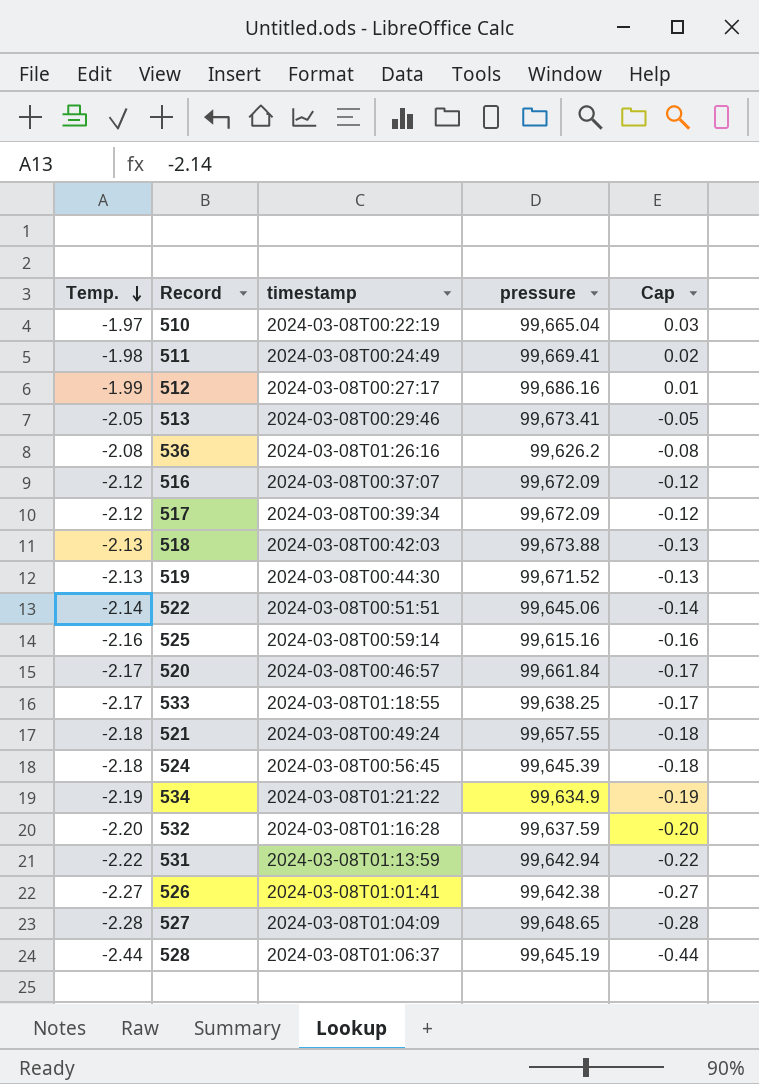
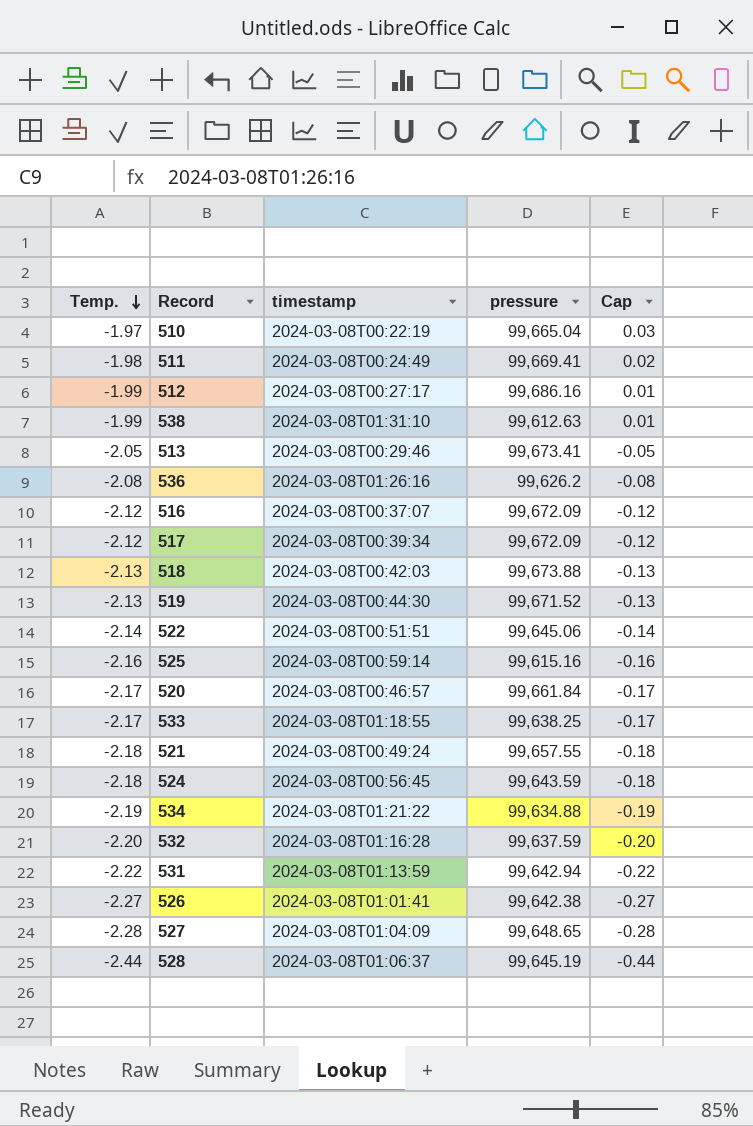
row 538: none -> -1.99 | 2024-03-08T01:31:10 | 99,612.63 | 0.01
524 | pressure: 99,645.39 -> 99,643.59
534 | pressure: 99,634.9 -> 99,634.88

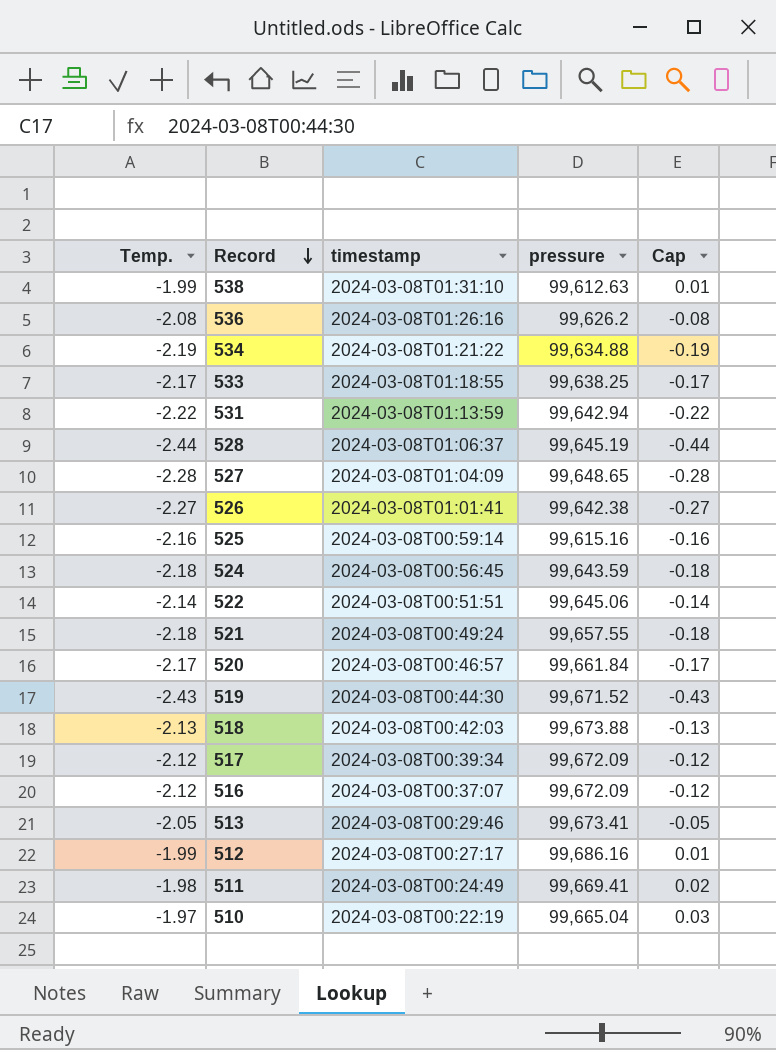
row order: Temp. descending -> Record descending
row 532: -2.20 | 2024-03-08T01:16:28 | 99,637.59 | -0.20 -> none
519 | Temp.: -2.13 -> -2.43
519 | Cap: -0.13 -> -0.43

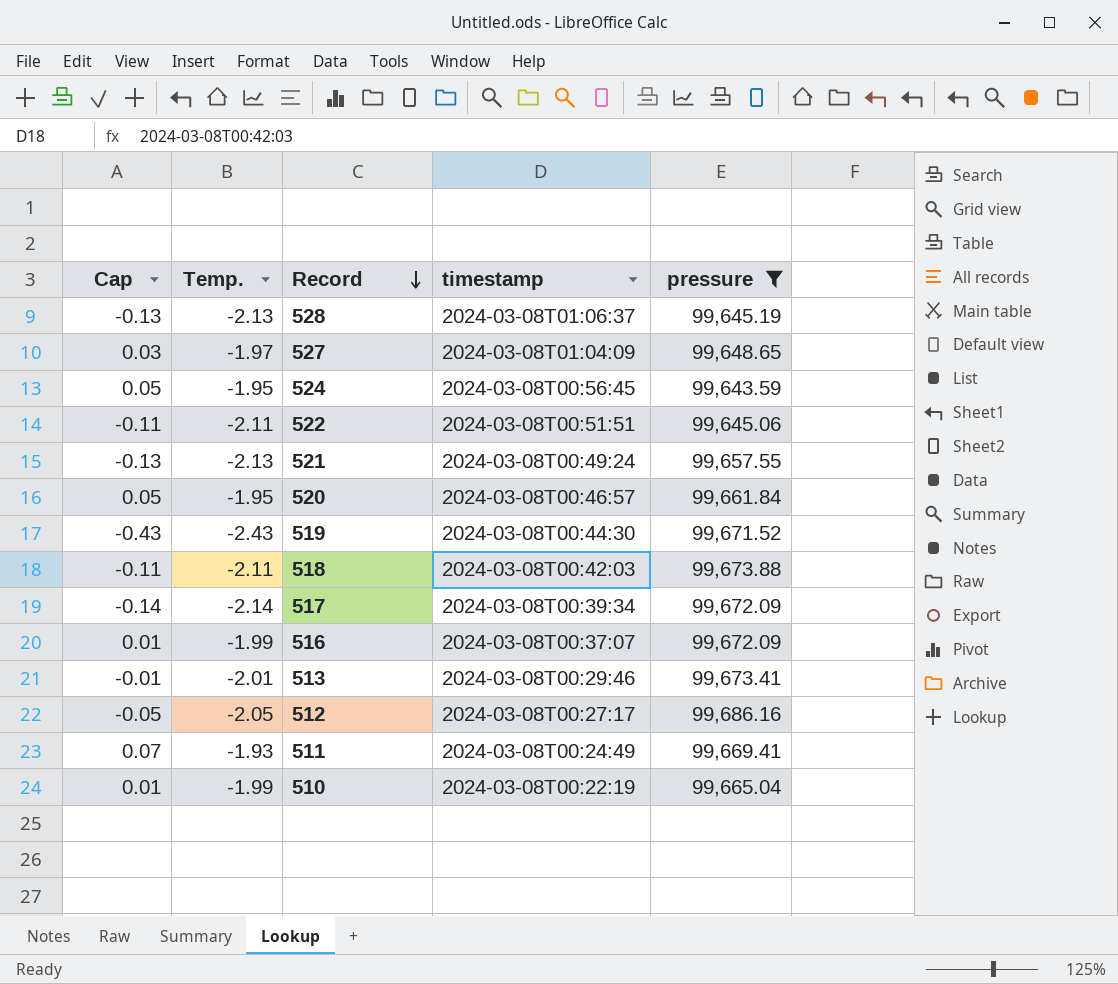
filter: none -> pressure >= 99,643.59
column Cap | position: 5 -> 1
528 | Cap: -0.44 -> -0.13
528 | Temp.: -2.44 -> -2.13
527 | Cap: -0.28 -> 0.03
527 | Temp.: -2.28 -> -1.97
524 | Cap: -0.18 -> 0.05
524 | Temp.: -2.18 -> -1.95
522 | Cap: -0.14 -> -0.11
522 | Temp.: -2.14 -> -2.11
521 | Cap: -0.18 -> -0.13
521 | Temp.: -2.18 -> -2.13
520 | Cap: -0.17 -> 0.05
520 | Temp.: -2.17 -> -1.95
518 | Cap: -0.13 -> -0.11
518 | Temp.: -2.13 -> -2.11
517 | Cap: -0.12 -> -0.14
517 | Temp.: -2.12 -> -2.14
516 | Cap: -0.12 -> 0.01
516 | Temp.: -2.12 -> -1.99
513 | Cap: -0.05 -> -0.01
513 | Temp.: -2.05 -> -2.01
512 | Cap: 0.01 -> -0.05
512 | Temp.: -1.99 -> -2.05
511 | Cap: 0.02 -> 0.07
511 | Temp.: -1.98 -> -1.93
510 | Cap: 0.03 -> 0.01
510 | Temp.: -1.97 -> -1.99

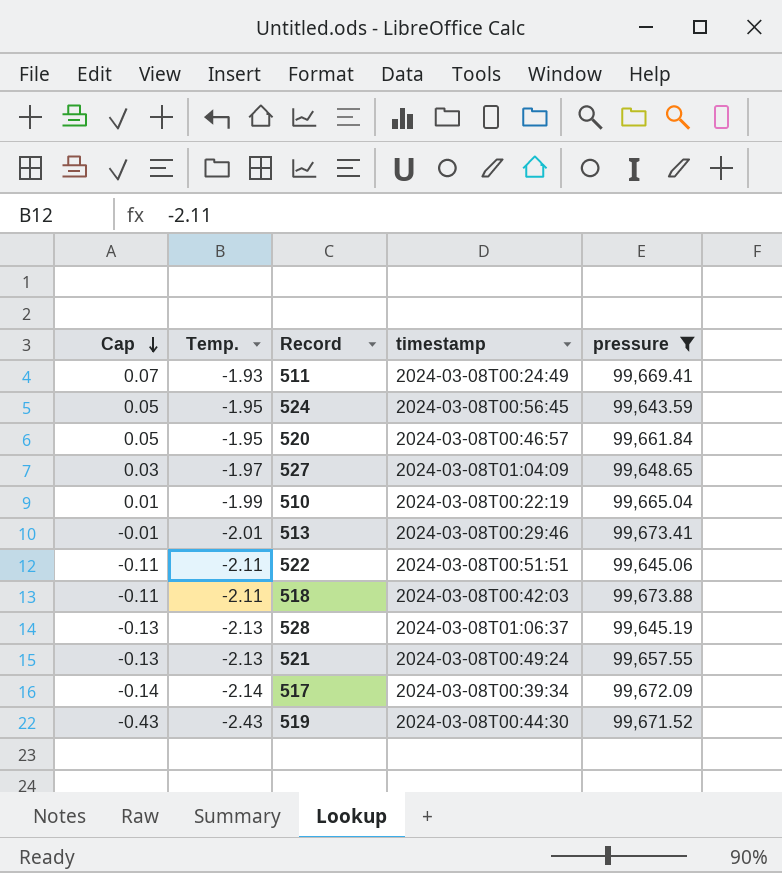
row order: Record descending -> Cap descending
row 516: 0.01 | -1.99 | 2024-03-08T00:37:07 | 99,672.09 -> none
row 512: -0.05 | -2.05 | 2024-03-08T00:27:17 | 99,686.16 -> none

